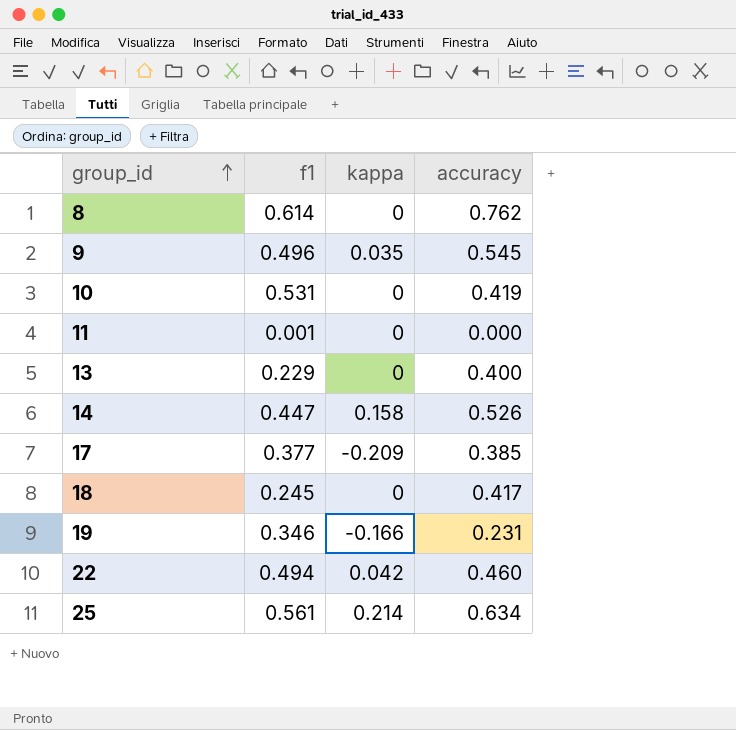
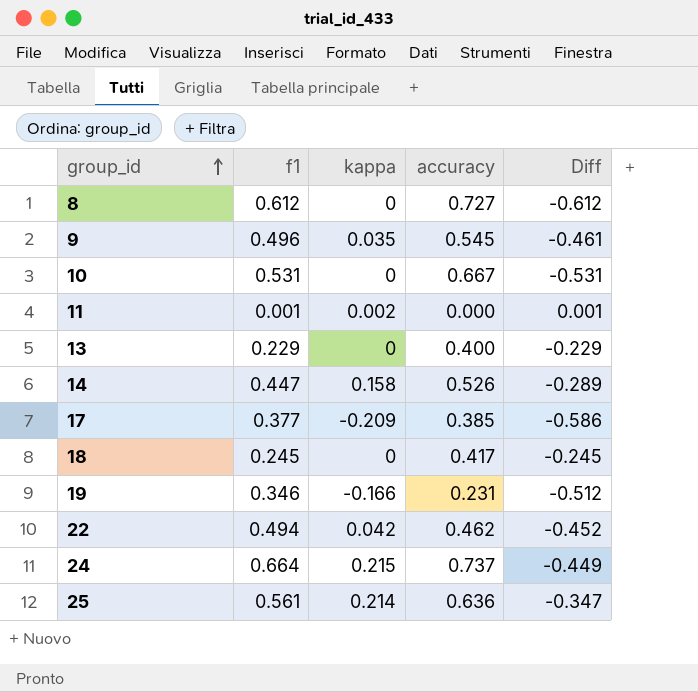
column Diff | formula: none -> [kappa] - [f1]
8 | f1: 0.614 -> 0.612
8 | accuracy: 0.762 -> 0.727
10 | accuracy: 0.419 -> 0.667
11 | kappa: 0 -> 0.002
22 | accuracy: 0.460 -> 0.462
row 24: none -> 0.664 | 0.215 | 0.737 | -0.449
25 | accuracy: 0.634 -> 0.636

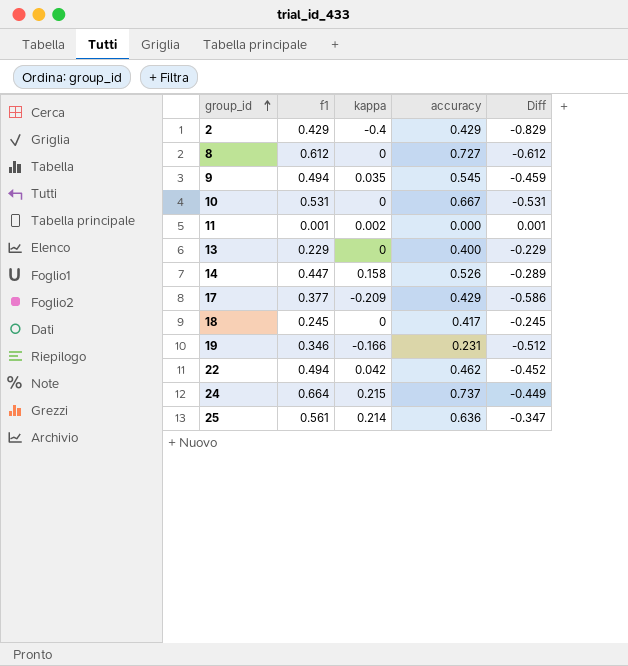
row 2: none -> 0.429 | -0.4 | 0.429 | -0.829
9 | f1: 0.496 -> 0.494
9 | Diff: -0.461 -> -0.459
17 | accuracy: 0.385 -> 0.429

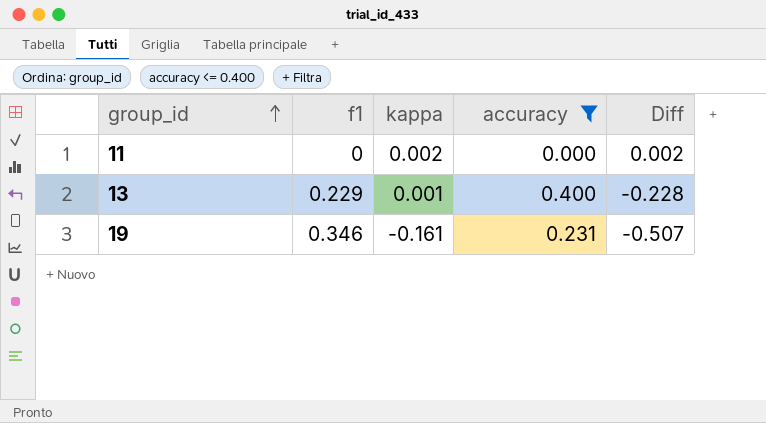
filter: none -> accuracy <= 0.400
11 | f1: 0.001 -> 0
11 | Diff: 0.001 -> 0.002
13 | kappa: 0 -> 0.001
13 | Diff: -0.229 -> -0.228
19 | kappa: -0.166 -> -0.161
19 | Diff: -0.512 -> -0.507

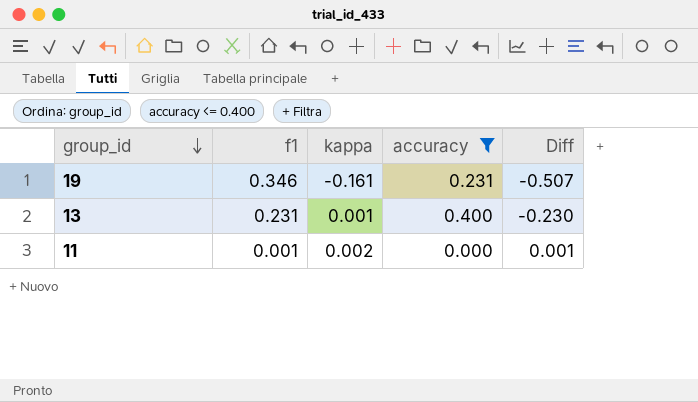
row order: group_id ascending -> group_id descending
13 | f1: 0.229 -> 0.231
13 | Diff: -0.228 -> -0.230
11 | f1: 0 -> 0.001
11 | Diff: 0.002 -> 0.001

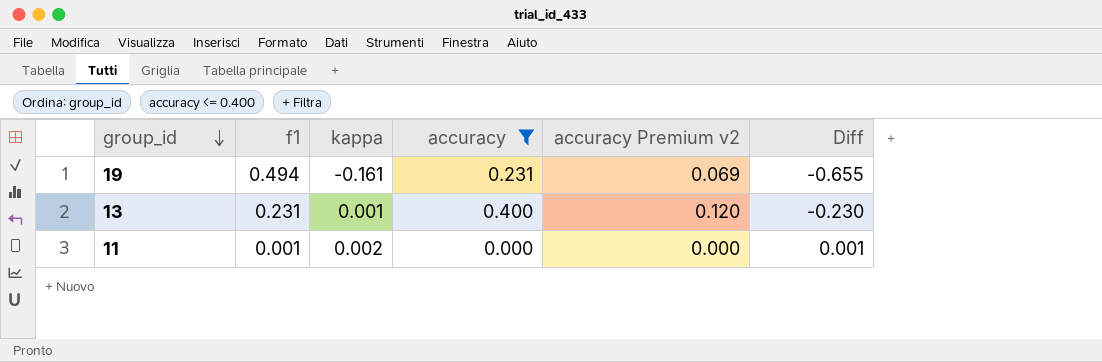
column accuracy Premium v2 | formula: none -> [accuracy] * 0.3
19 | f1: 0.346 -> 0.494
19 | Diff: -0.507 -> -0.655

